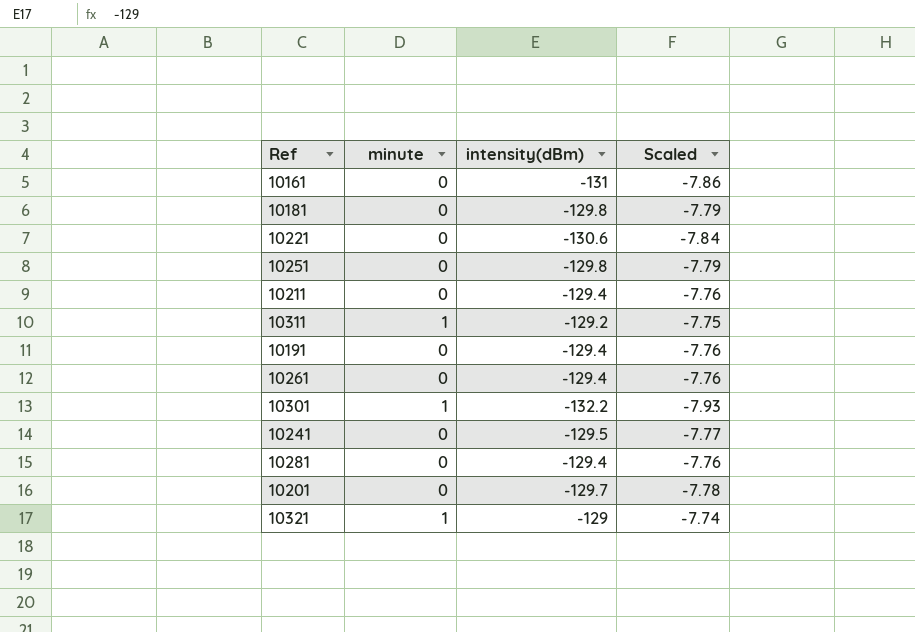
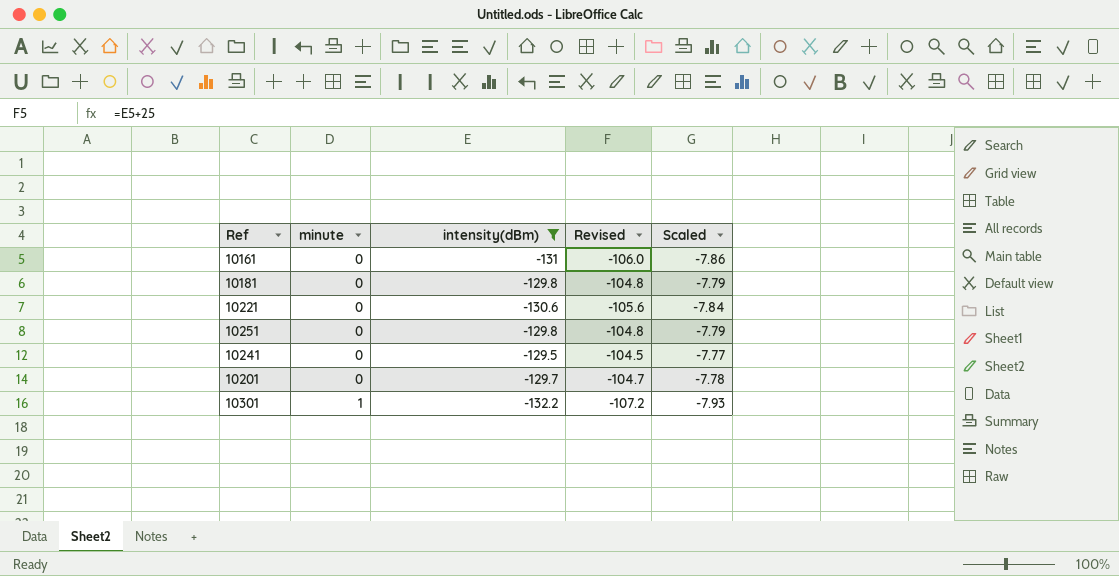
filter: none -> intensity(dBm) <= -129.5
row order: none -> minute ascending
column Revised | formula: none -> [intensity(dBm)] + 25

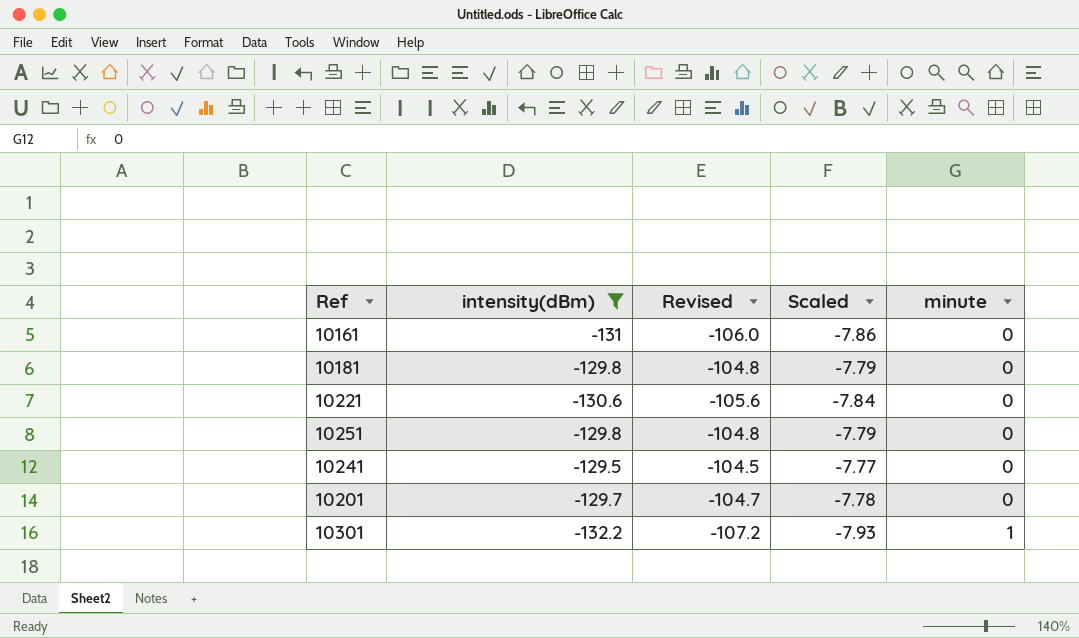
column minute | position: 2 -> 5

